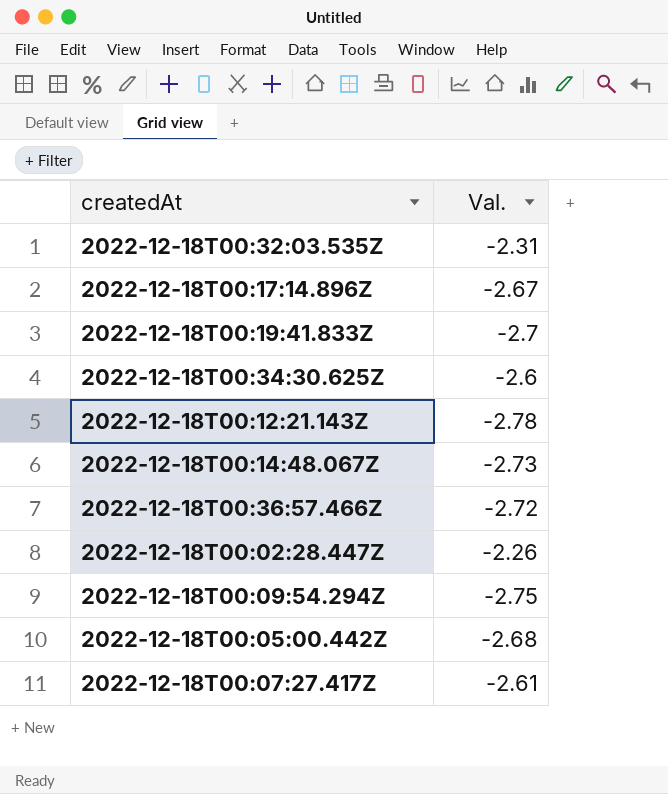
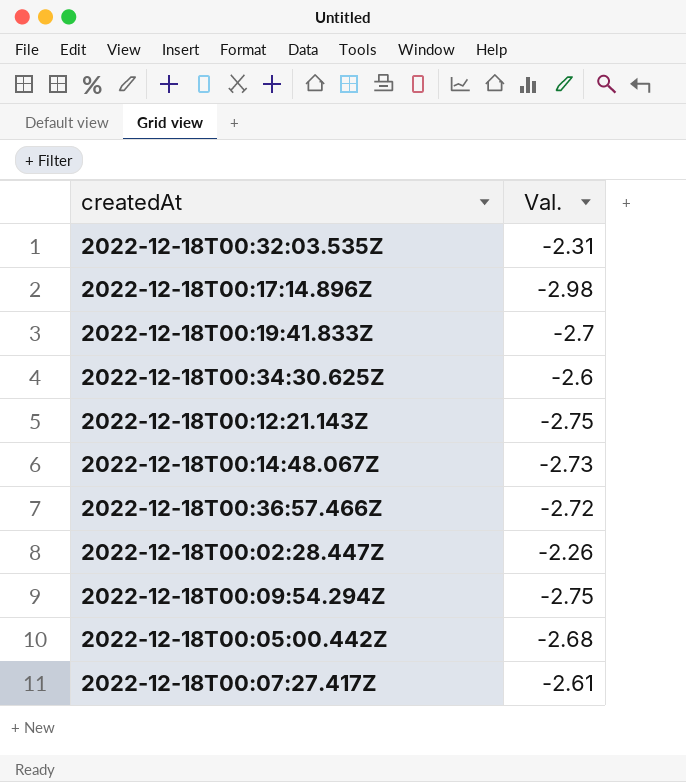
2022-12-18T00:17:14.896Z | Val.: -2.67 -> -2.98
2022-12-18T00:12:21.143Z | Val.: -2.78 -> -2.75

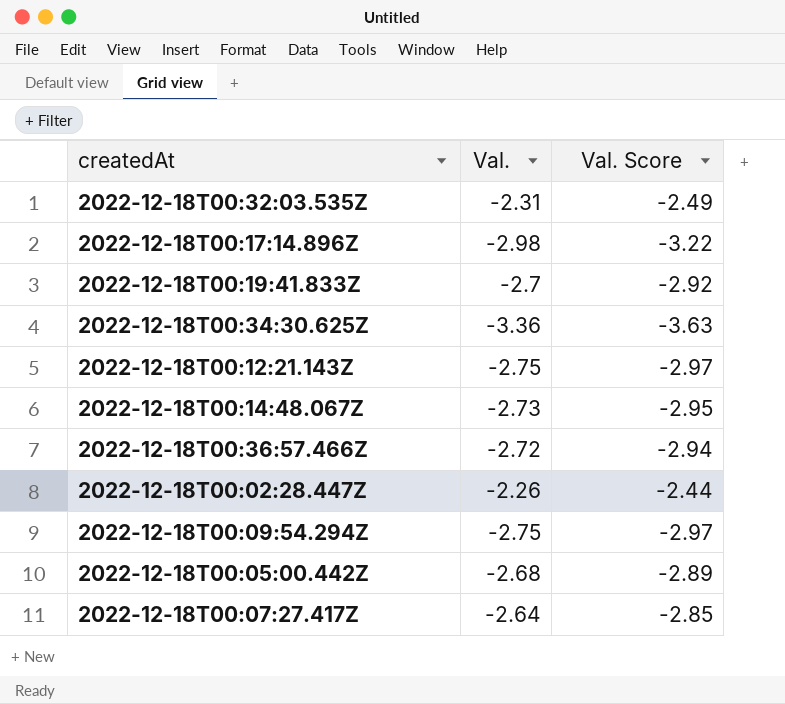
column Val. Score | formula: none -> [Val.] * 1.08
2022-12-18T00:34:30.625Z | Val.: -2.6 -> -3.36
2022-12-18T00:07:27.417Z | Val.: -2.61 -> -2.64

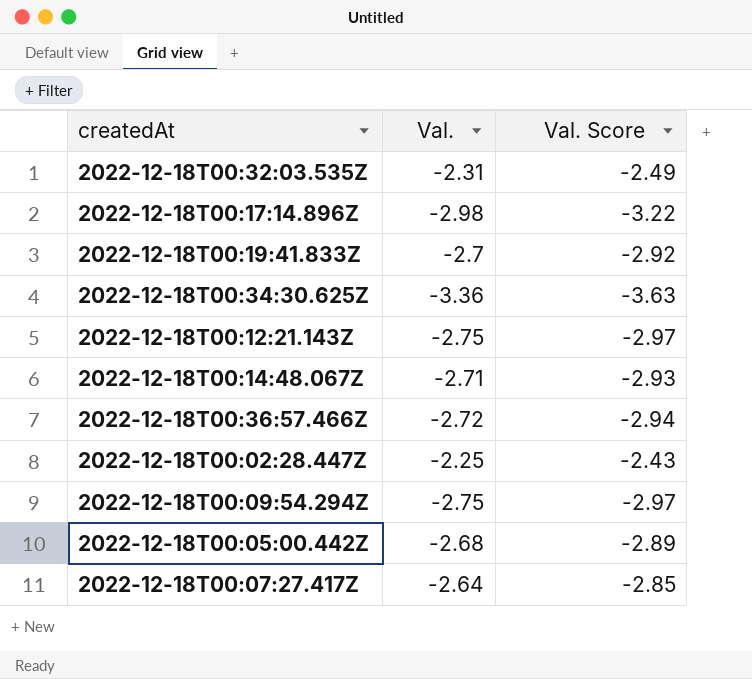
2022-12-18T00:14:48.067Z | Val.: -2.73 -> -2.71
2022-12-18T00:14:48.067Z | Val. Score: -2.95 -> -2.93
2022-12-18T00:02:28.447Z | Val.: -2.26 -> -2.25
2022-12-18T00:02:28.447Z | Val. Score: -2.44 -> -2.43

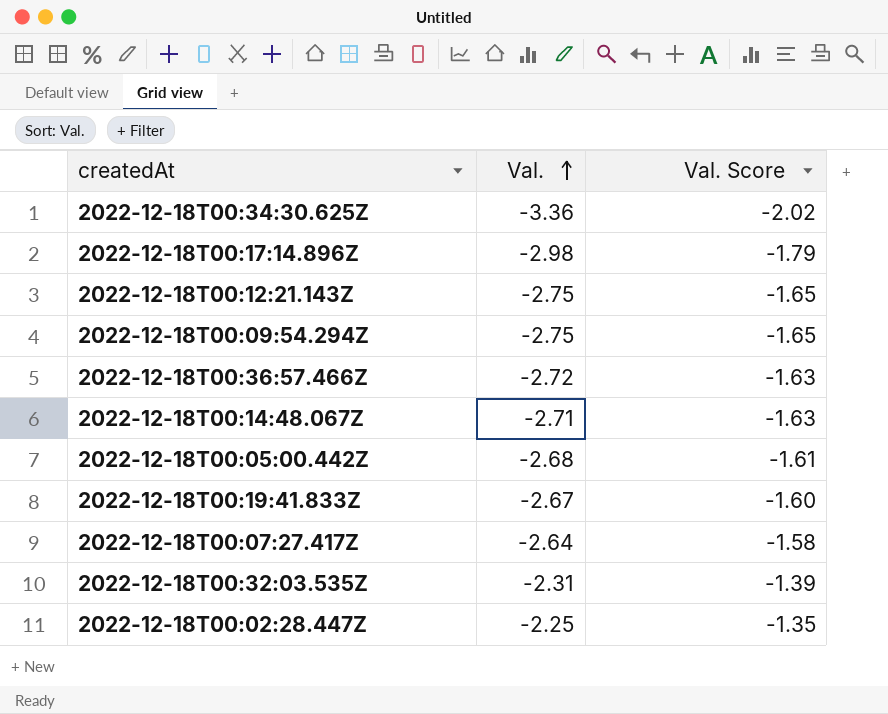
row order: none -> Val. ascending
column Val. Score | formula: [Val.] * 1.08 -> [Val.] * 0.6
2022-12-18T00:19:41.833Z | Val.: -2.7 -> -2.67

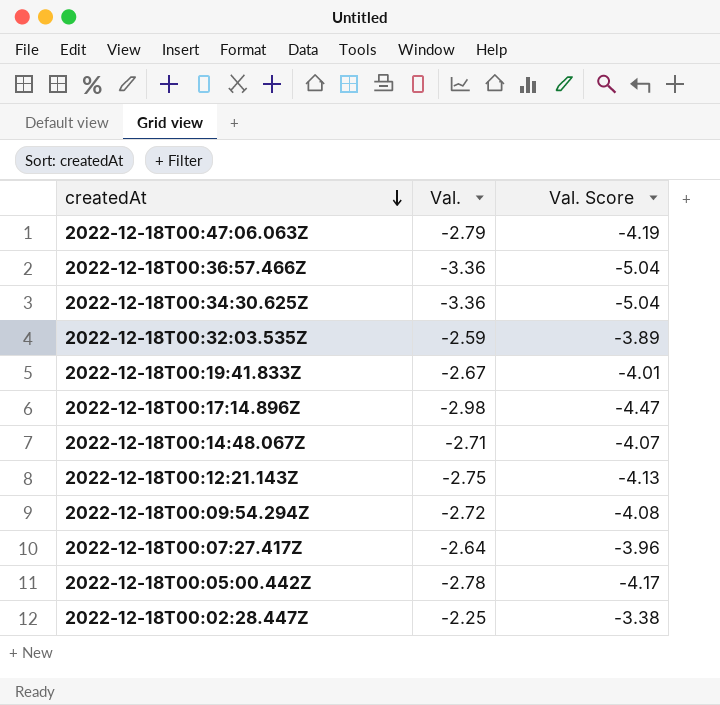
row order: Val. ascending -> createdAt descending
column Val. Score | formula: [Val.] * 0.6 -> [Val.] * 1.5
row 2022-12-18T00:47:06.063Z: none -> -2.79 | -4.19
2022-12-18T00:36:57.466Z | Val.: -2.72 -> -3.36
2022-12-18T00:32:03.535Z | Val.: -2.31 -> -2.59
2022-12-18T00:09:54.294Z | Val.: -2.75 -> -2.72
2022-12-18T00:05:00.442Z | Val.: -2.68 -> -2.78

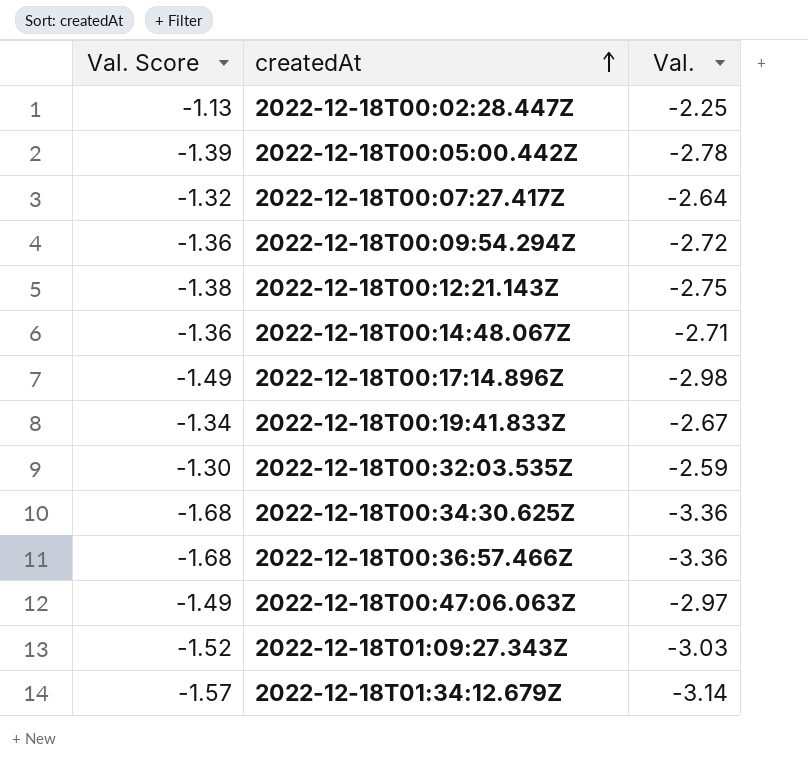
row order: createdAt descending -> createdAt ascending
column Val. Score | formula: [Val.] * 1.5 -> [Val.] * 0.5
column Val. Score | position: 3 -> 1
2022-12-18T00:47:06.063Z | Val.: -2.79 -> -2.97
row 2022-12-18T01:09:27.343Z: none -> -1.52 | -3.03
row 2022-12-18T01:34:12.679Z: none -> -1.57 | -3.14

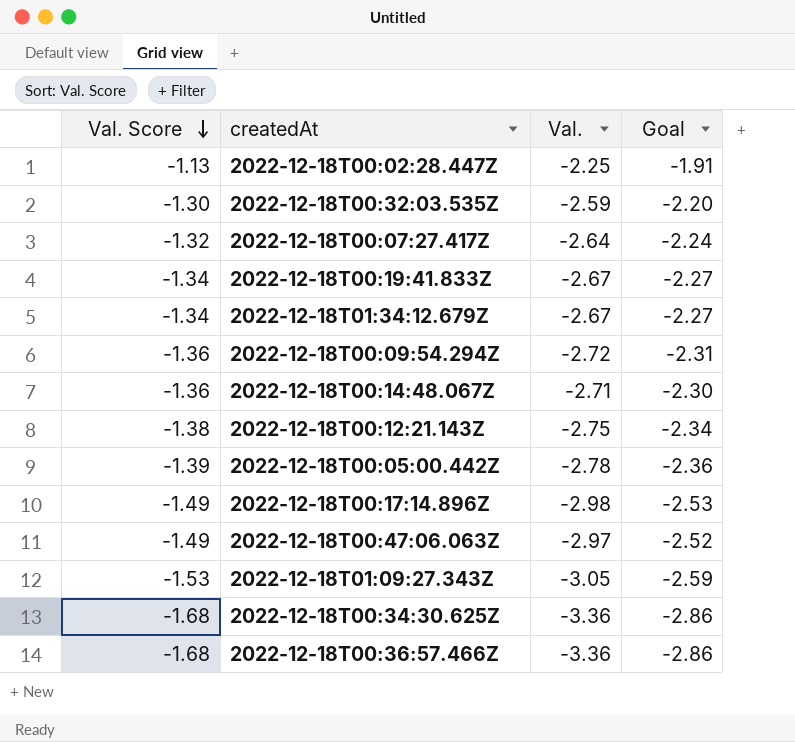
row order: createdAt ascending -> Val. Score descending
column Goal | formula: none -> [Val.] * 0.85
2022-12-18T01:34:12.679Z | Val. Score: -1.57 -> -1.34
2022-12-18T01:34:12.679Z | Val.: -3.14 -> -2.67
2022-12-18T01:09:27.343Z | Val. Score: -1.52 -> -1.53
2022-12-18T01:09:27.343Z | Val.: -3.03 -> -3.05

